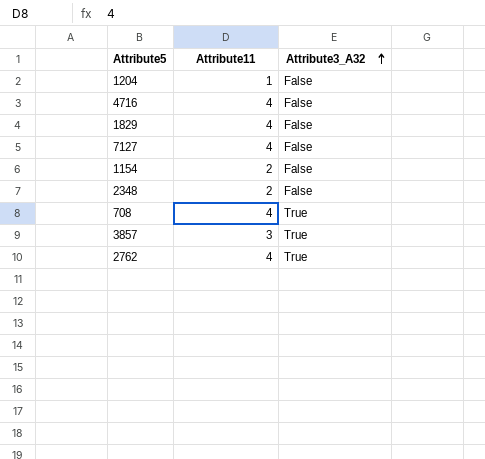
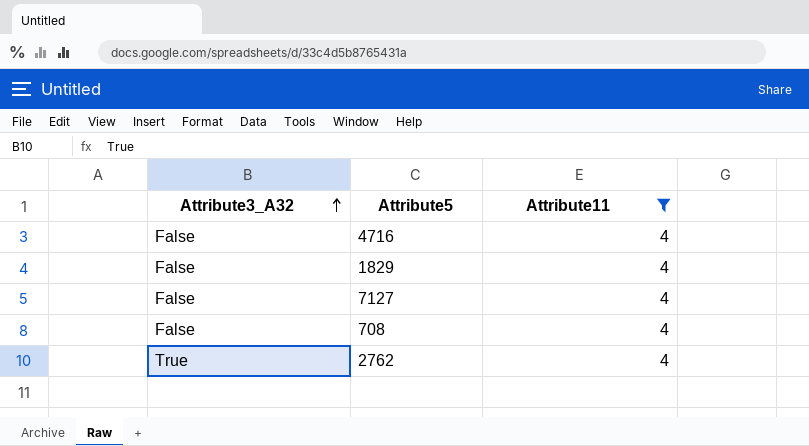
filter: none -> Attribute11 = 4
column Attribute3_A32 | position: 3 -> 1
708 | Attribute3_A32: True -> False

